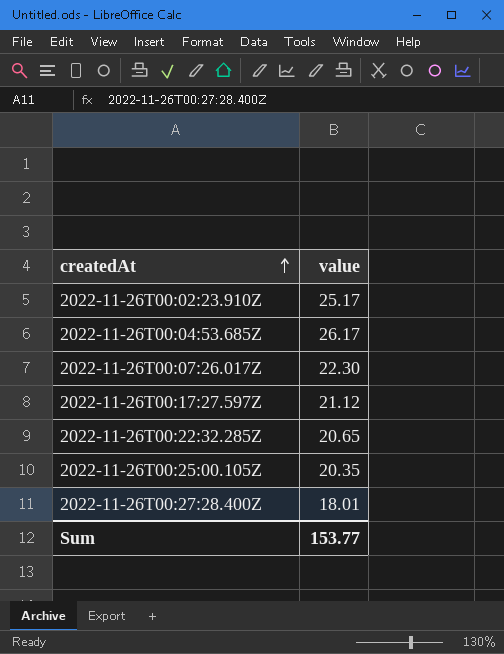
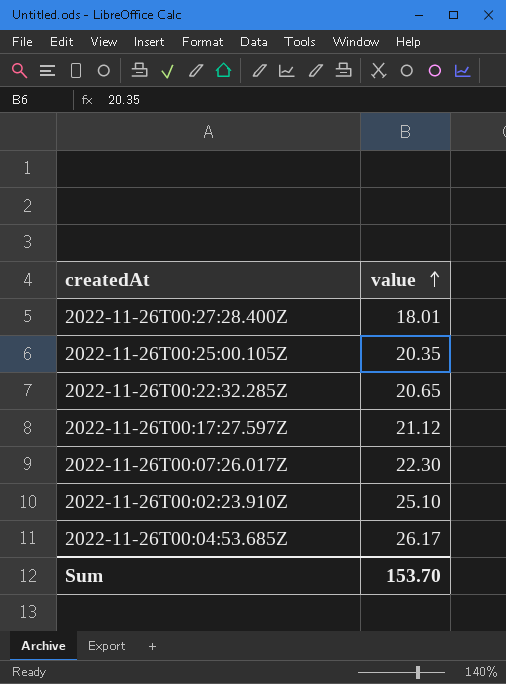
row order: createdAt ascending -> value ascending
2022-11-26T00:02:23.910Z | value: 25.17 -> 25.10
Sum | value: 153.77 -> 153.70

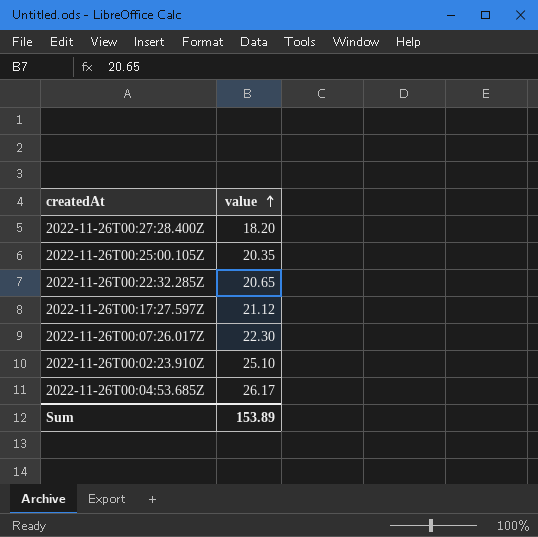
2022-11-26T00:27:28.400Z | value: 18.01 -> 18.20
Sum | value: 153.70 -> 153.89

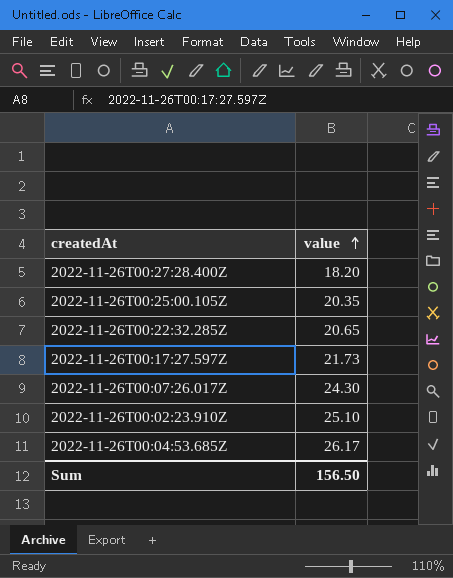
2022-11-26T00:17:27.597Z | value: 21.12 -> 21.73
2022-11-26T00:07:26.017Z | value: 22.30 -> 24.30
Sum | value: 153.89 -> 156.50

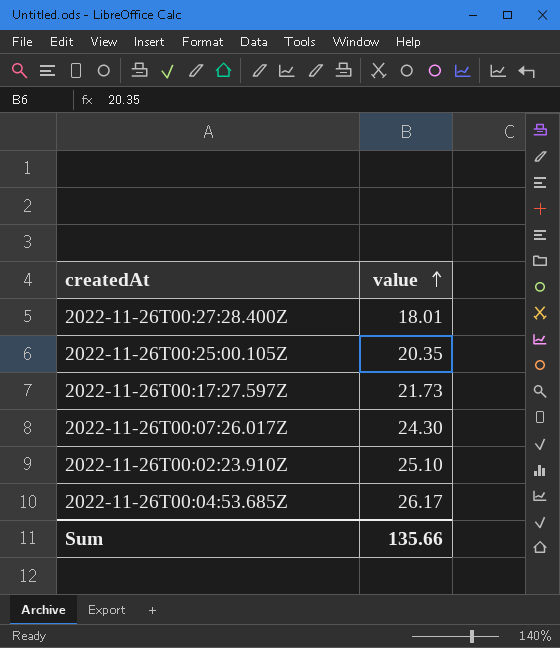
row 2022-11-26T00:22:32.285Z: 20.65 -> none
2022-11-26T00:27:28.400Z | value: 18.20 -> 18.01
Sum | value: 156.50 -> 135.66

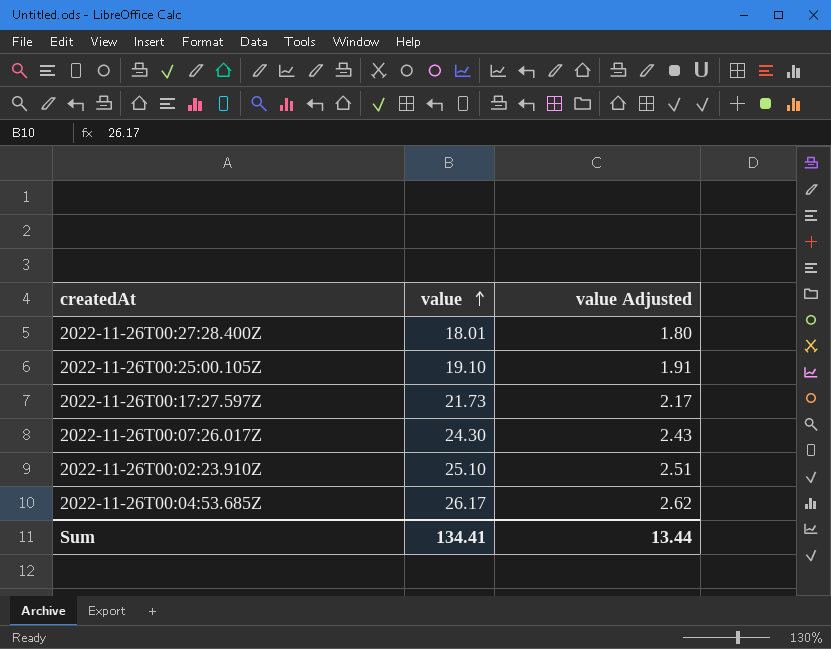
column value Adjusted | formula: none -> [value] * 0.1
2022-11-26T00:25:00.105Z | value: 20.35 -> 19.10
Sum | value: 135.66 -> 134.41

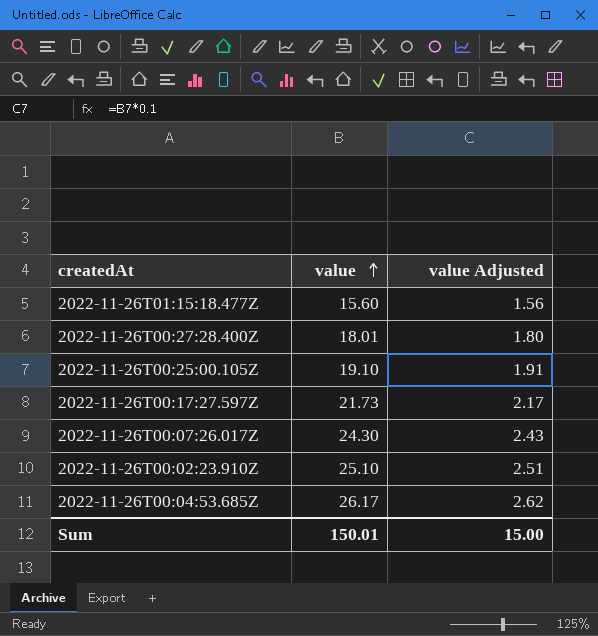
row 2022-11-26T01:15:18.477Z: none -> 15.60 | 1.56
Sum | value: 134.41 -> 150.01
Sum | value Adjusted: 13.44 -> 15.00

